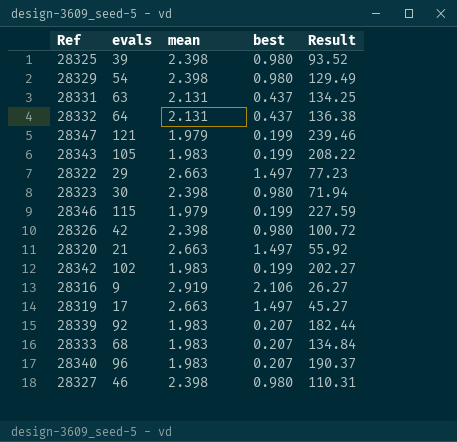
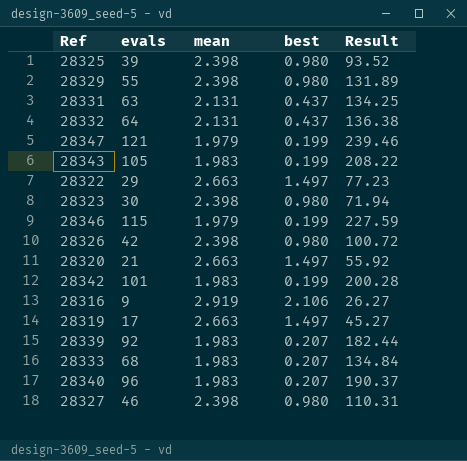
28329 | evals: 54 -> 55
28329 | Result: 129.49 -> 131.89
28342 | evals: 102 -> 101
28342 | Result: 202.27 -> 200.28

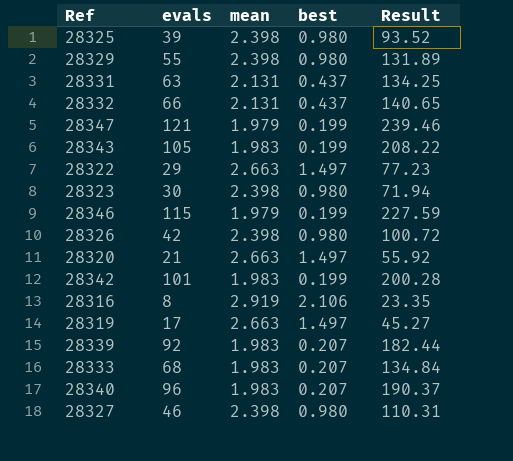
28332 | evals: 64 -> 66
28332 | Result: 136.38 -> 140.65
28316 | evals: 9 -> 8
28316 | Result: 26.27 -> 23.35

